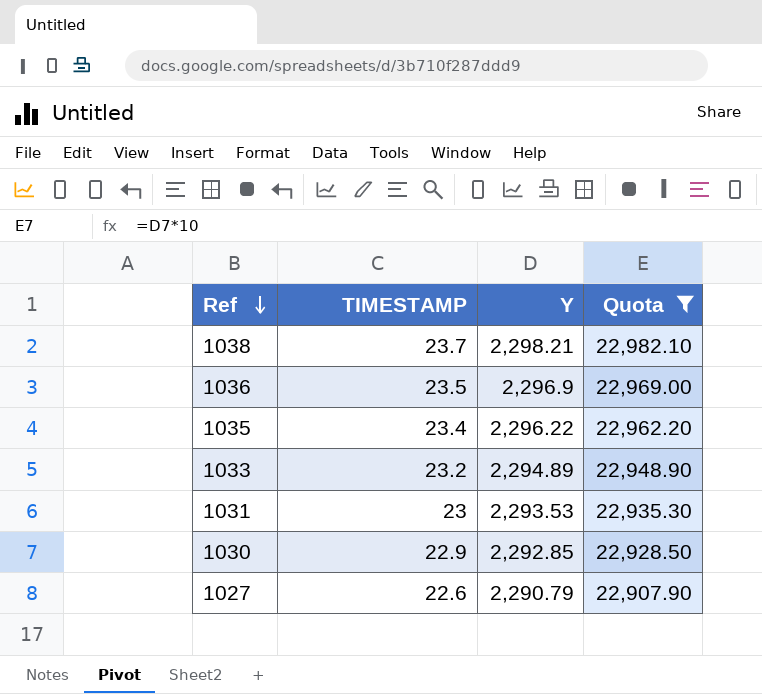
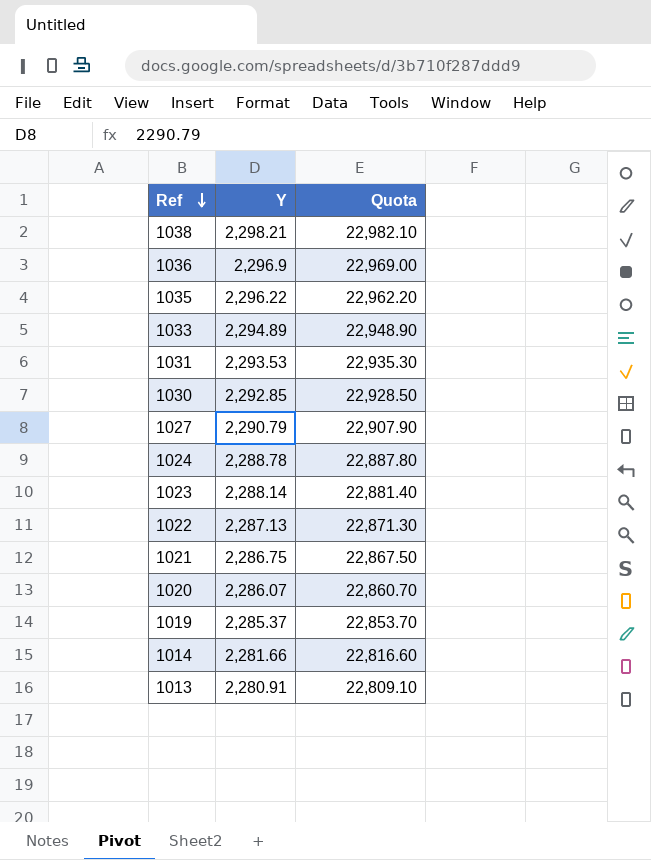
filter: Quota >= 22,907.90 -> none
column TIMESTAMP | position: 2 -> none

